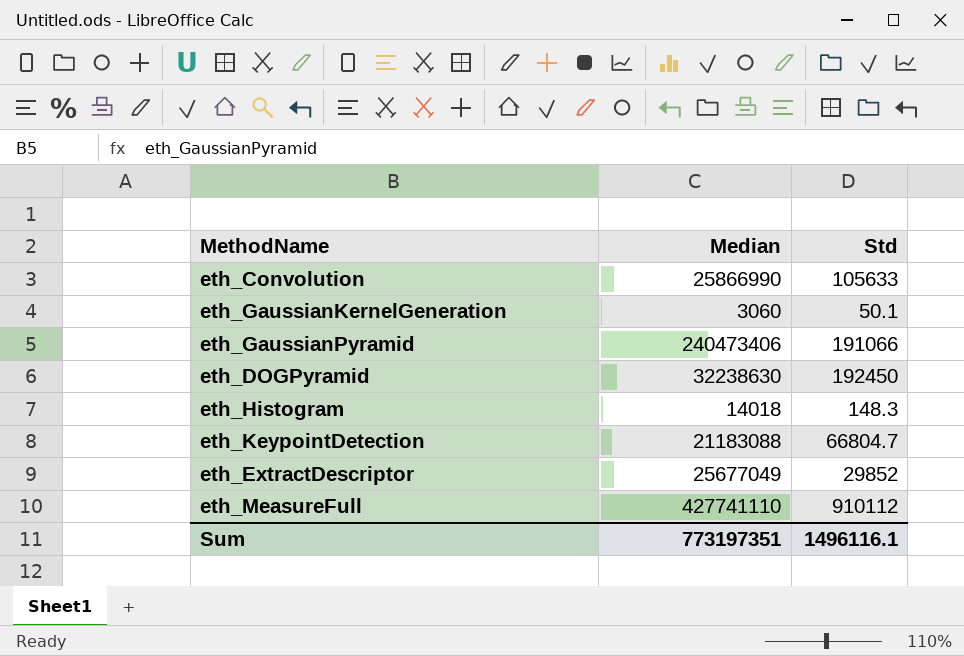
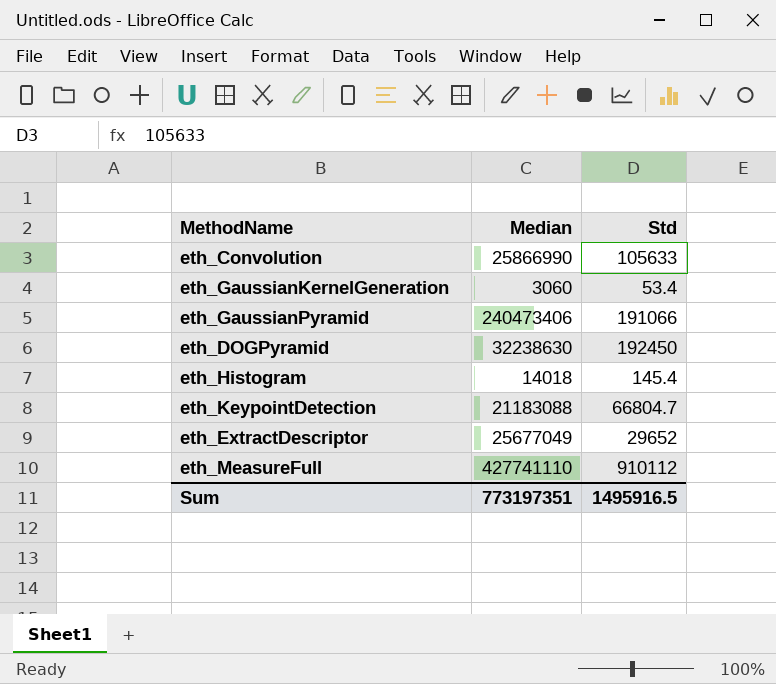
eth_GaussianKernelGeneration | Std: 50.1 -> 53.4
eth_Histogram | Std: 148.3 -> 145.4
eth_ExtractDescriptor | Std: 29852 -> 29652
Sum | Std: 1496116.1 -> 1495916.5

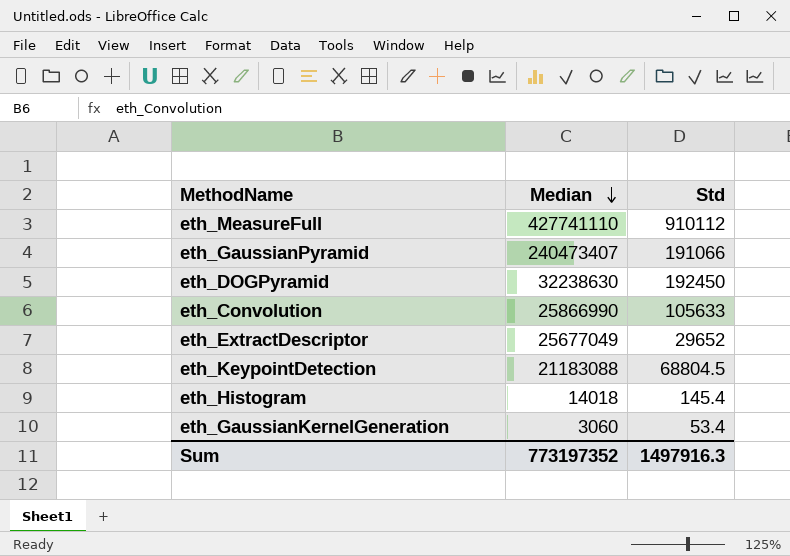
row order: none -> Median descending
eth_GaussianPyramid | Median: 240473406 -> 240473407
eth_KeypointDetection | Std: 66804.7 -> 68804.5
Sum | Median: 773197351 -> 773197352
Sum | Std: 1495916.5 -> 1497916.3

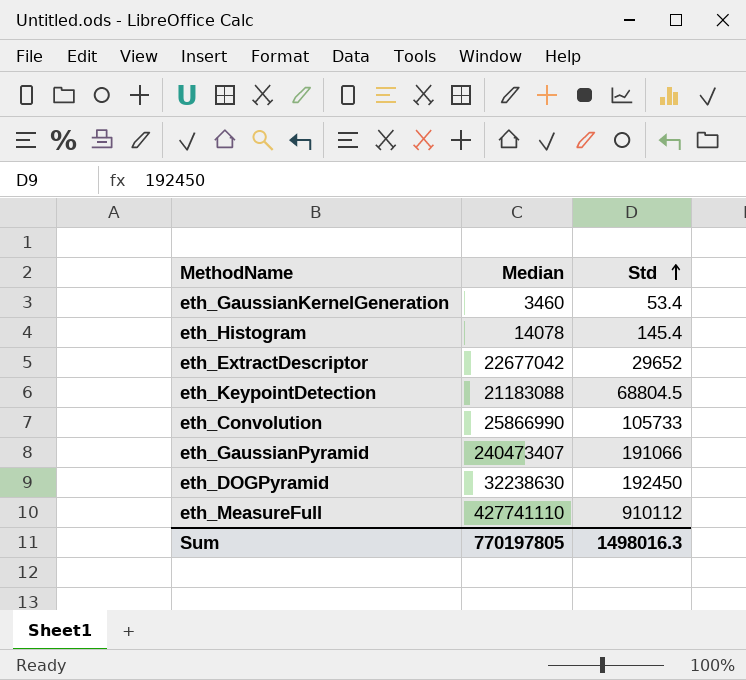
row order: Median descending -> Std ascending
eth_GaussianKernelGeneration | Median: 3060 -> 3460
eth_Histogram | Median: 14018 -> 14078
eth_ExtractDescriptor | Median: 25677049 -> 22677042
eth_Convolution | Std: 105633 -> 105733
Sum | Median: 773197352 -> 770197805
Sum | Std: 1497916.3 -> 1498016.3

